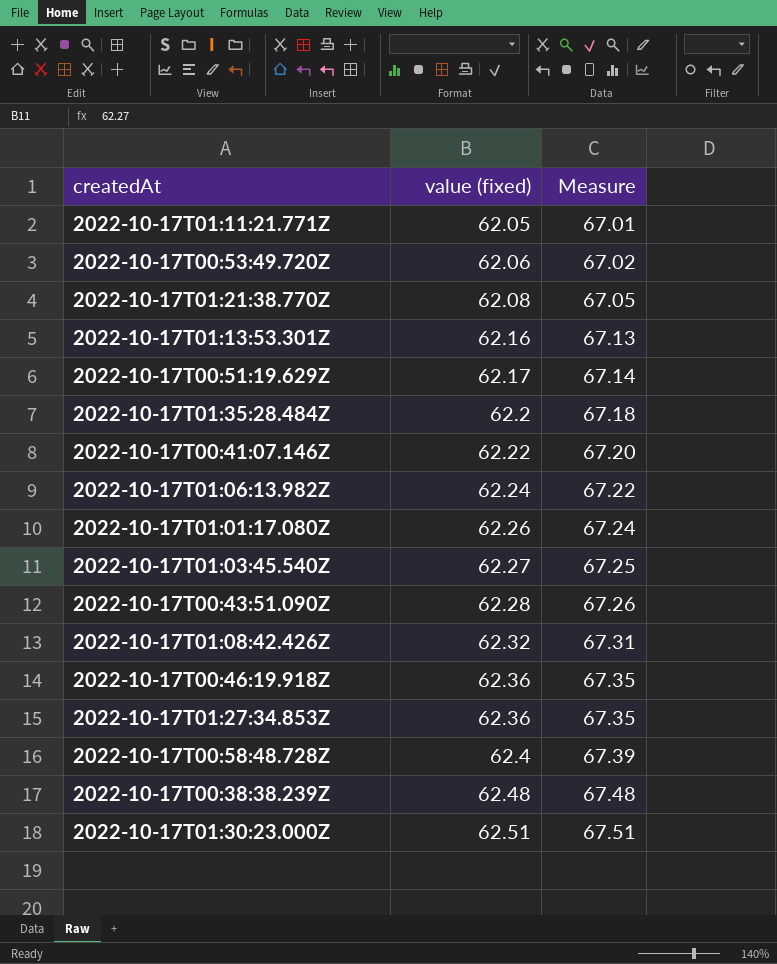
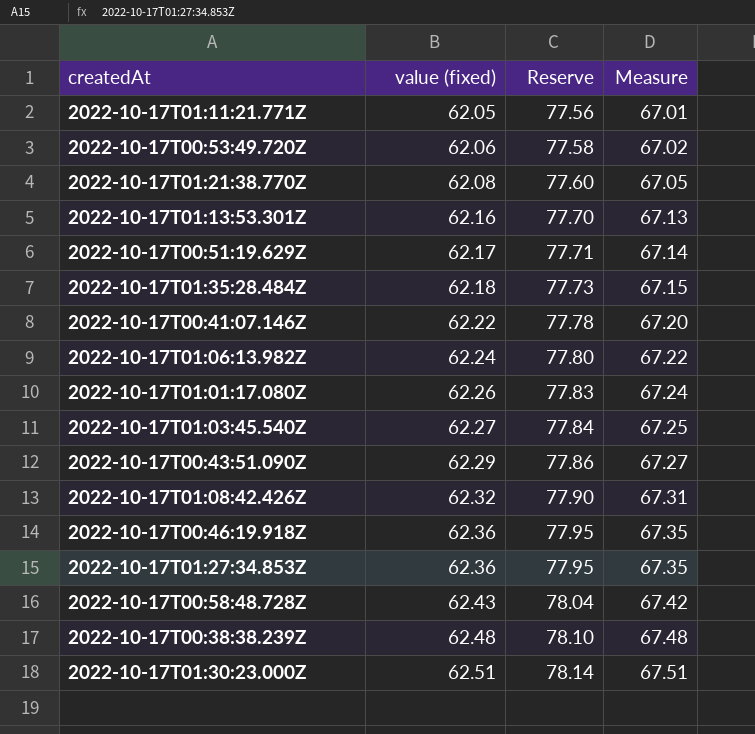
column Reserve | formula: none -> [value (fixed)] * 1.25
2022-10-17T01:35:28.484Z | value (fixed): 62.2 -> 62.18
2022-10-17T01:35:28.484Z | Measure: 67.18 -> 67.15
2022-10-17T00:43:51.090Z | value (fixed): 62.28 -> 62.29
2022-10-17T00:43:51.090Z | Measure: 67.26 -> 67.27
2022-10-17T00:58:48.728Z | value (fixed): 62.4 -> 62.43
2022-10-17T00:58:48.728Z | Measure: 67.39 -> 67.42

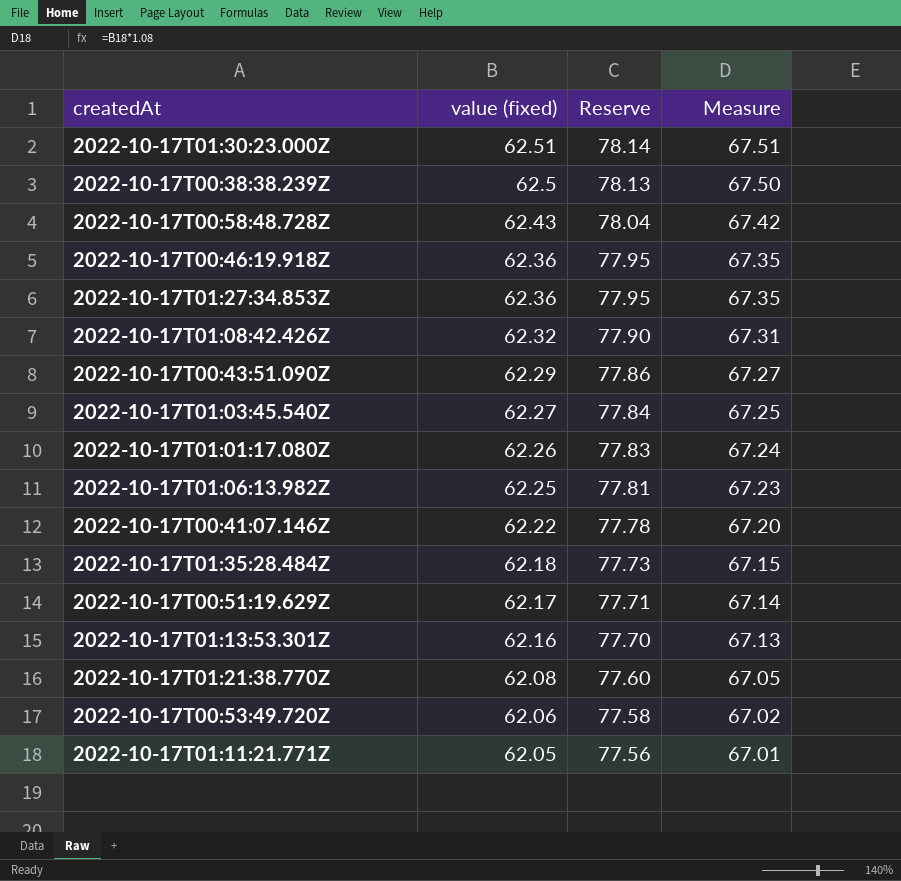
row order: value (fixed) ascending -> value (fixed) descending
2022-10-17T00:38:38.239Z | value (fixed): 62.48 -> 62.5
2022-10-17T00:38:38.239Z | Reserve: 78.10 -> 78.13
2022-10-17T00:38:38.239Z | Measure: 67.48 -> 67.50
2022-10-17T01:06:13.982Z | value (fixed): 62.24 -> 62.25
2022-10-17T01:06:13.982Z | Reserve: 77.80 -> 77.81
2022-10-17T01:06:13.982Z | Measure: 67.22 -> 67.23

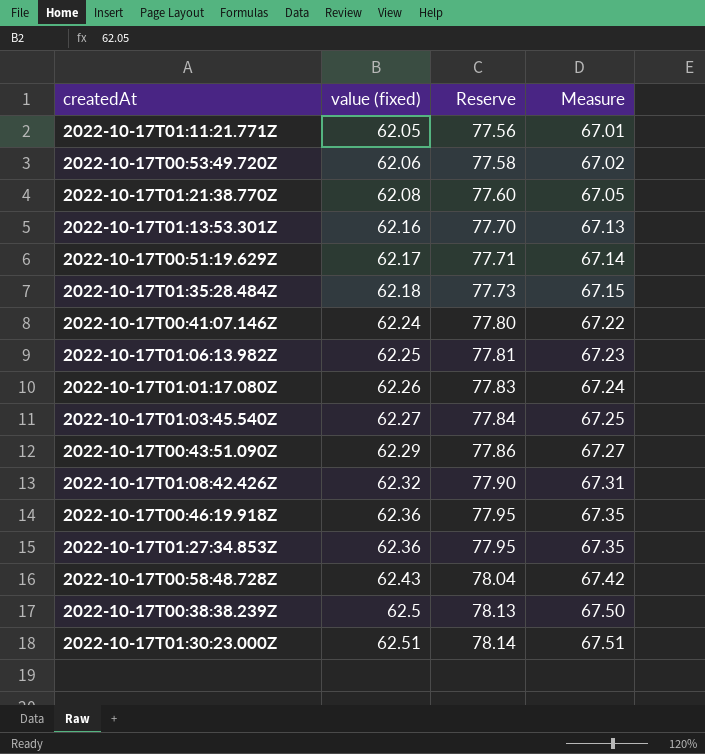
row order: value (fixed) descending -> value (fixed) ascending
2022-10-17T00:41:07.146Z | value (fixed): 62.22 -> 62.24
2022-10-17T00:41:07.146Z | Reserve: 77.78 -> 77.80
2022-10-17T00:41:07.146Z | Measure: 67.20 -> 67.22

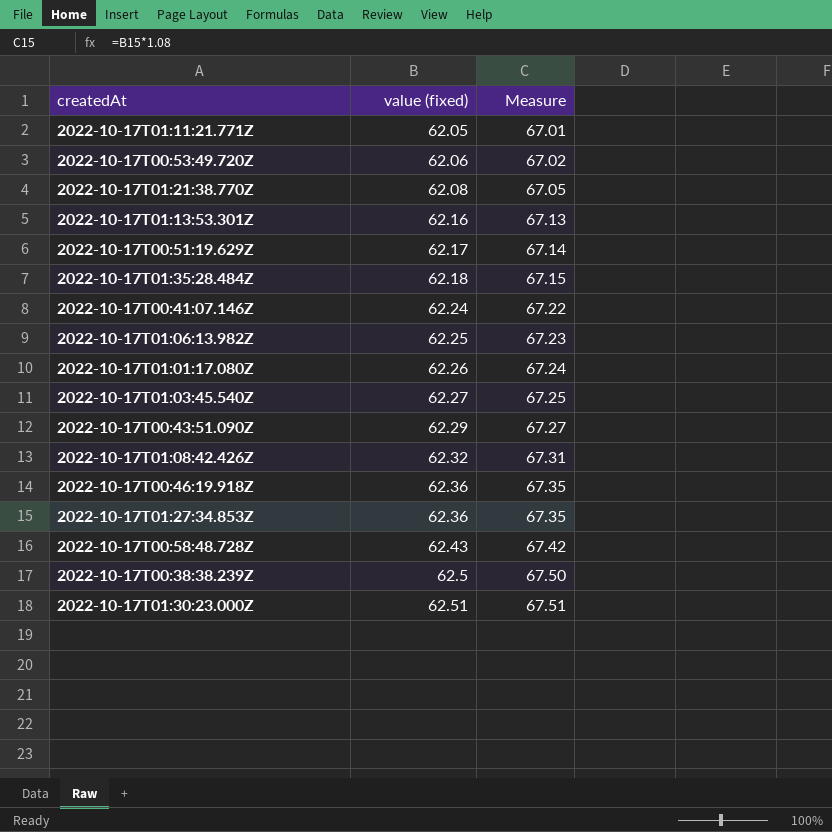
column Reserve | formula: [value (fixed)] * 1.25 -> none

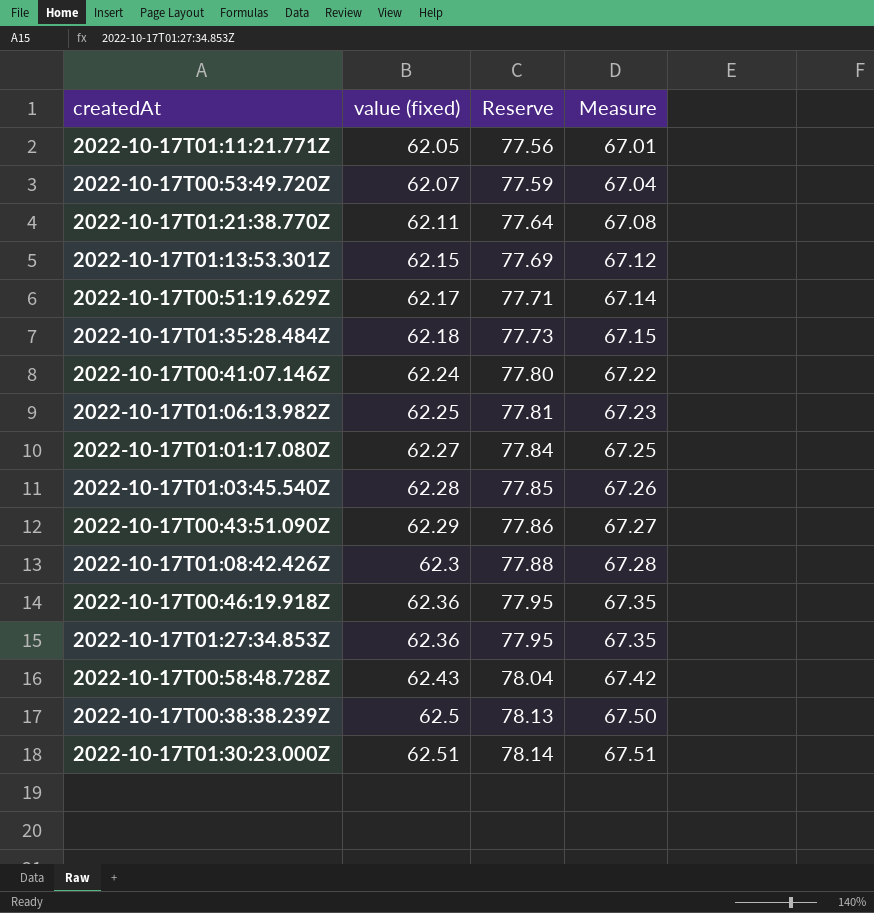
column Reserve | formula: none -> [value (fixed)] * 1.25
2022-10-17T00:53:49.720Z | value (fixed): 62.06 -> 62.07
2022-10-17T00:53:49.720Z | Measure: 67.02 -> 67.04
2022-10-17T01:21:38.770Z | value (fixed): 62.08 -> 62.11
2022-10-17T01:21:38.770Z | Measure: 67.05 -> 67.08
2022-10-17T01:13:53.301Z | value (fixed): 62.16 -> 62.15
2022-10-17T01:13:53.301Z | Measure: 67.13 -> 67.12
2022-10-17T01:01:17.080Z | value (fixed): 62.26 -> 62.27
2022-10-17T01:01:17.080Z | Measure: 67.24 -> 67.25
2022-10-17T01:03:45.540Z | value (fixed): 62.27 -> 62.28
2022-10-17T01:03:45.540Z | Measure: 67.25 -> 67.26
2022-10-17T01:08:42.426Z | value (fixed): 62.32 -> 62.3
2022-10-17T01:08:42.426Z | Measure: 67.31 -> 67.28

